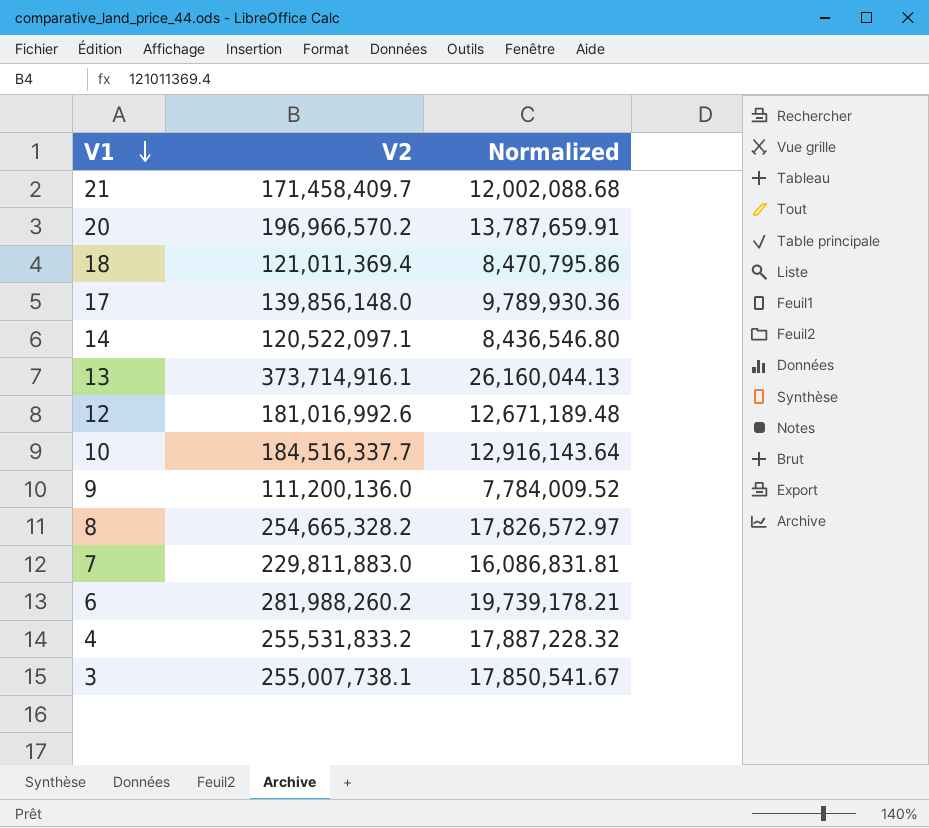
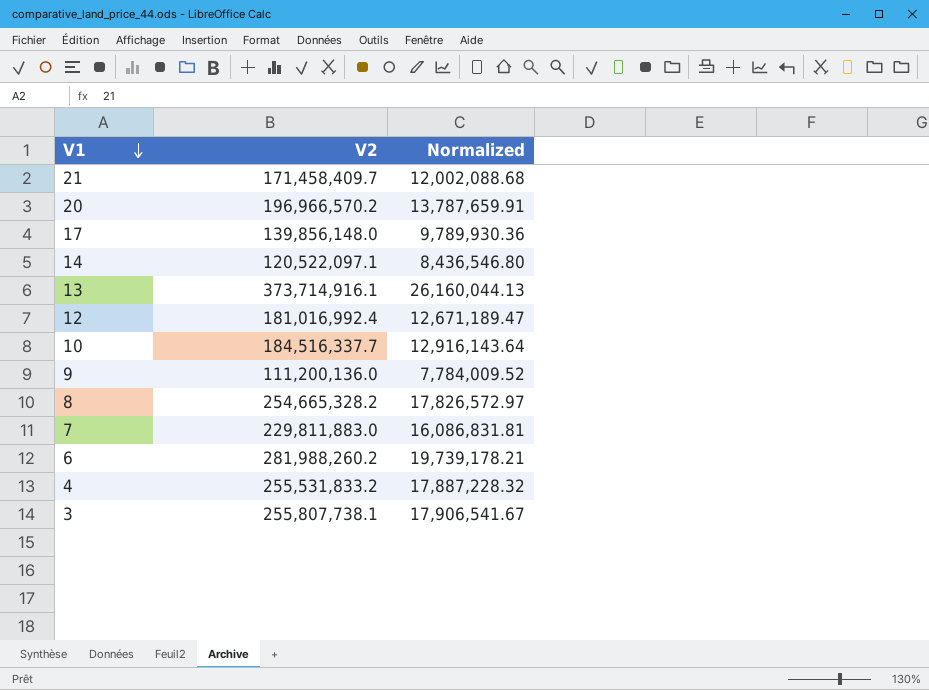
row 18: 121,011,369.4 | 8,470,795.86 -> none
12 | V2: 181,016,992.6 -> 181,016,992.4
12 | Normalized: 12,671,189.48 -> 12,671,189.47
3 | V2: 255,007,738.1 -> 255,807,738.1
3 | Normalized: 17,850,541.67 -> 17,906,541.67

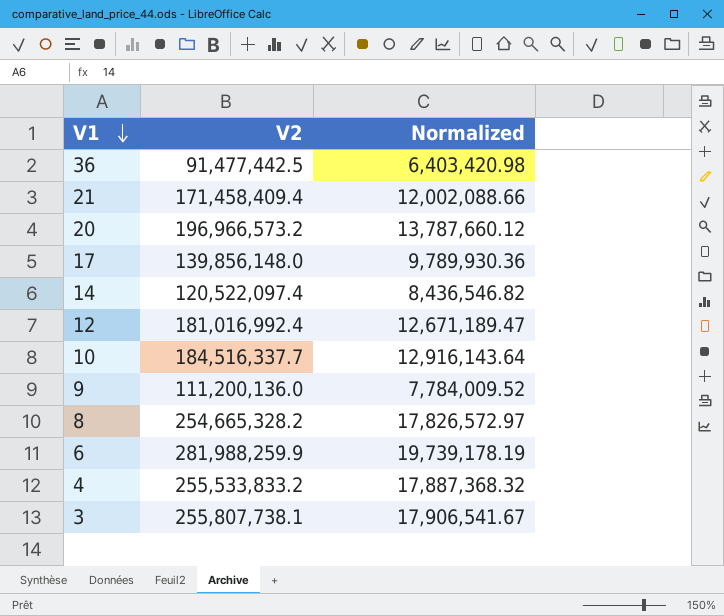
row 13: 373,714,916.1 | 26,160,044.13 -> none
row 7: 229,811,883.0 | 16,086,831.81 -> none
row 36: none -> 91,477,442.5 | 6,403,420.98
21 | V2: 171,458,409.7 -> 171,458,409.4
21 | Normalized: 12,002,088.68 -> 12,002,088.66
20 | V2: 196,966,570.2 -> 196,966,573.2
20 | Normalized: 13,787,659.91 -> 13,787,660.12
14 | V2: 120,522,097.1 -> 120,522,097.4
14 | Normalized: 8,436,546.80 -> 8,436,546.82
6 | V2: 281,988,260.2 -> 281,988,259.9
6 | Normalized: 19,739,178.21 -> 19,739,178.19
4 | V2: 255,531,833.2 -> 255,533,833.2
4 | Normalized: 17,887,228.32 -> 17,887,368.32

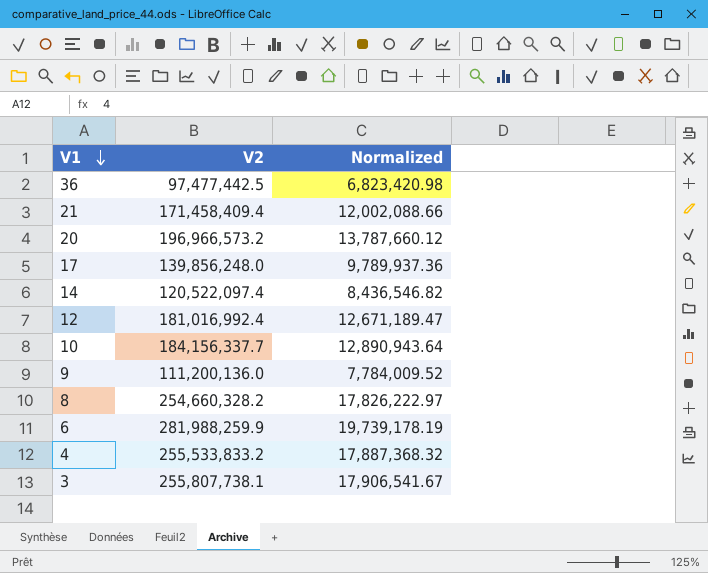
36 | V2: 91,477,442.5 -> 97,477,442.5
36 | Normalized: 6,403,420.98 -> 6,823,420.98
17 | V2: 139,856,148.0 -> 139,856,248.0
17 | Normalized: 9,789,930.36 -> 9,789,937.36
10 | V2: 184,516,337.7 -> 184,156,337.7
10 | Normalized: 12,916,143.64 -> 12,890,943.64
8 | V2: 254,665,328.2 -> 254,660,328.2
8 | Normalized: 17,826,572.97 -> 17,826,222.97

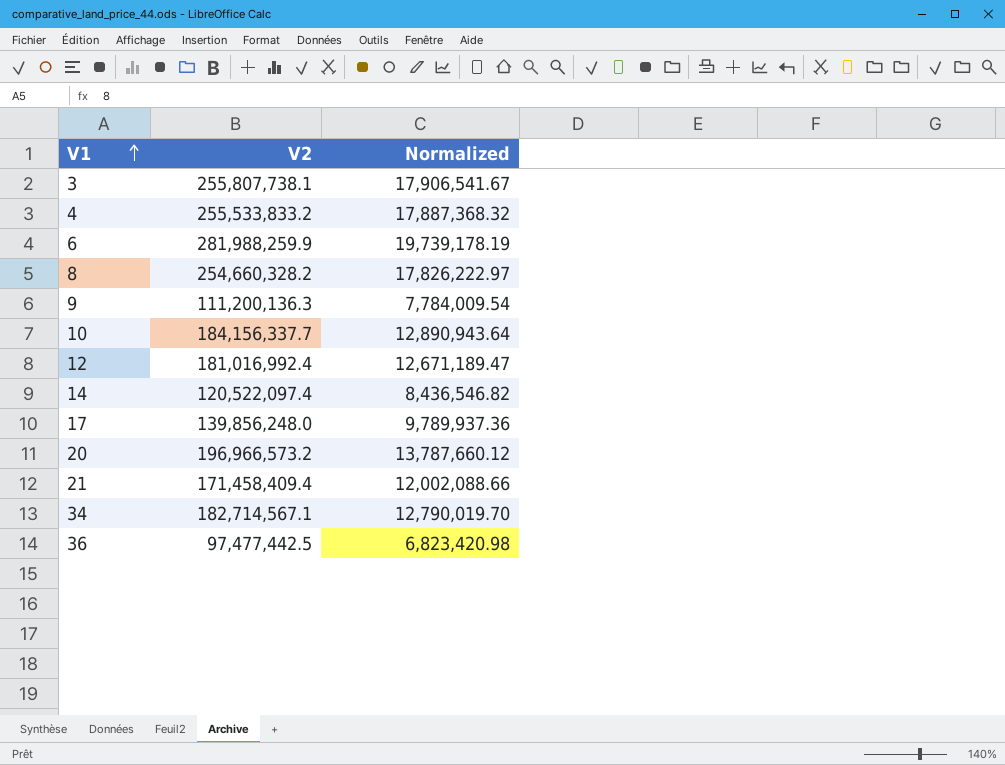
row order: V1 descending -> V1 ascending
9 | V2: 111,200,136.0 -> 111,200,136.3
9 | Normalized: 7,784,009.52 -> 7,784,009.54
row 34: none -> 182,714,567.1 | 12,790,019.70

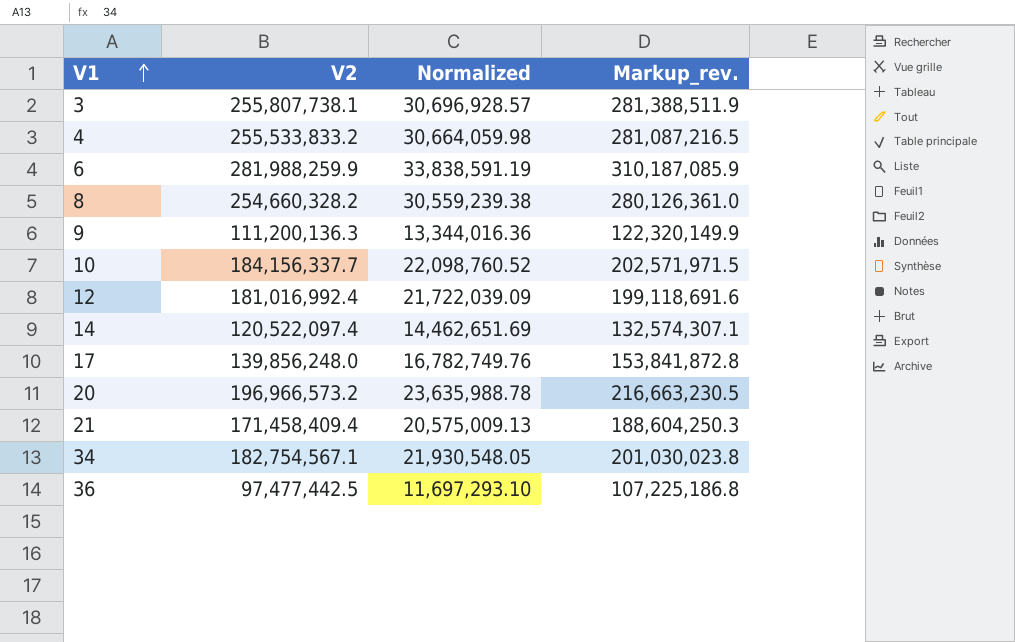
column Normalized | formula: [V2] * 0.07 -> [V2] * 0.12
column Markup_rev. | formula: none -> [V2] * 1.1
34 | V2: 182,714,567.1 -> 182,754,567.1

